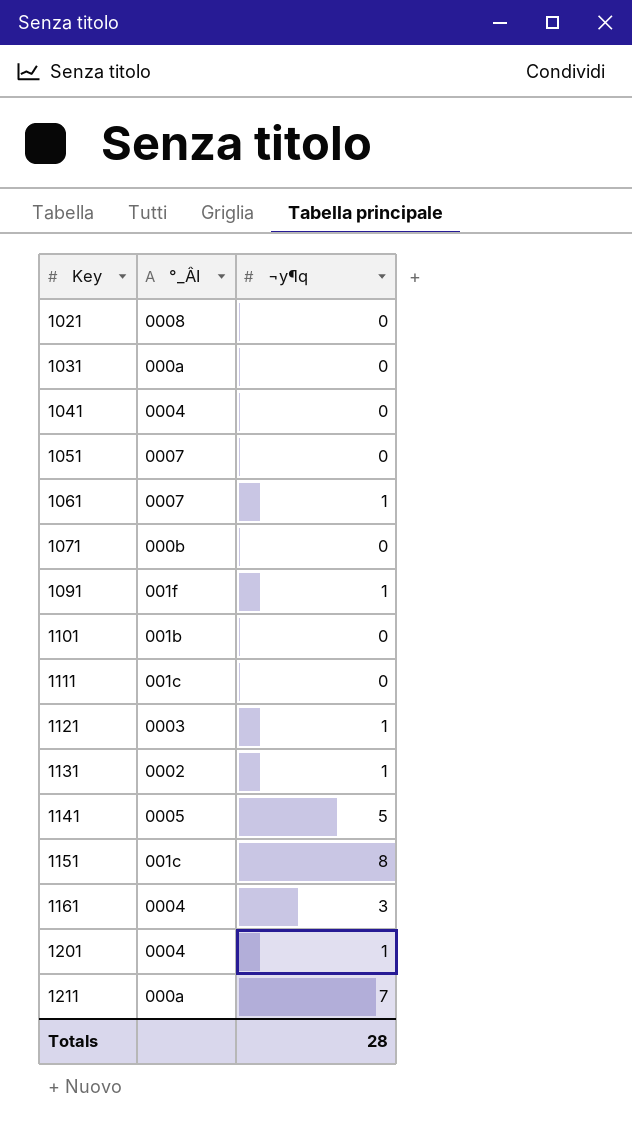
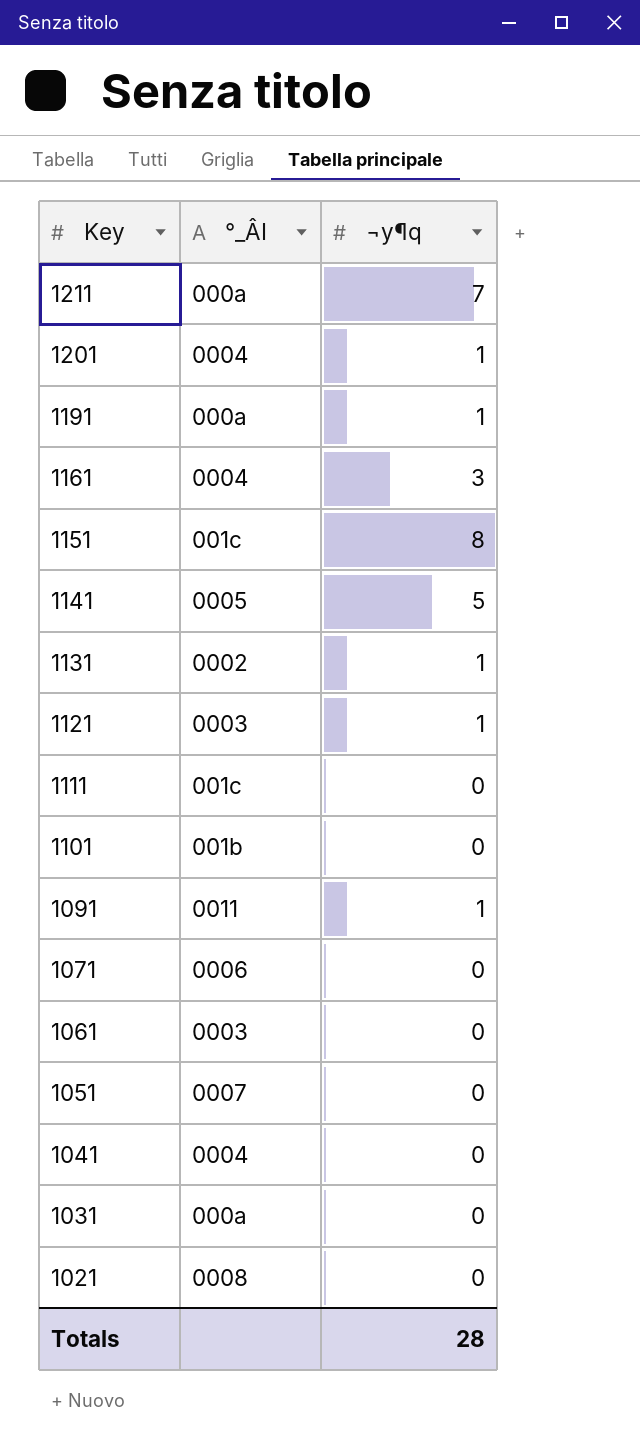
row order: Key ascending -> Key descending
row 1191: none -> 000a | 1
1091 | °_ÂI: 001f -> 0011
1071 | °_ÂI: 000b -> 0006
1061 | °_ÂI: 0007 -> 0003
1061 | ¬y¶q: 1 -> 0

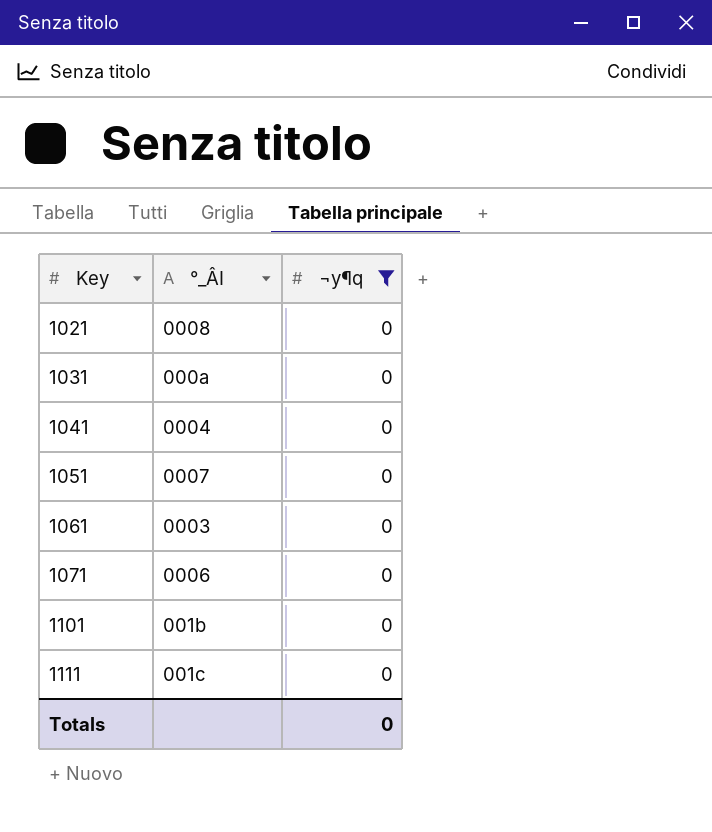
filter: none -> ¬y¶q = 0
row order: Key descending -> Key ascending
Totals | ¬y¶q: 28 -> 0

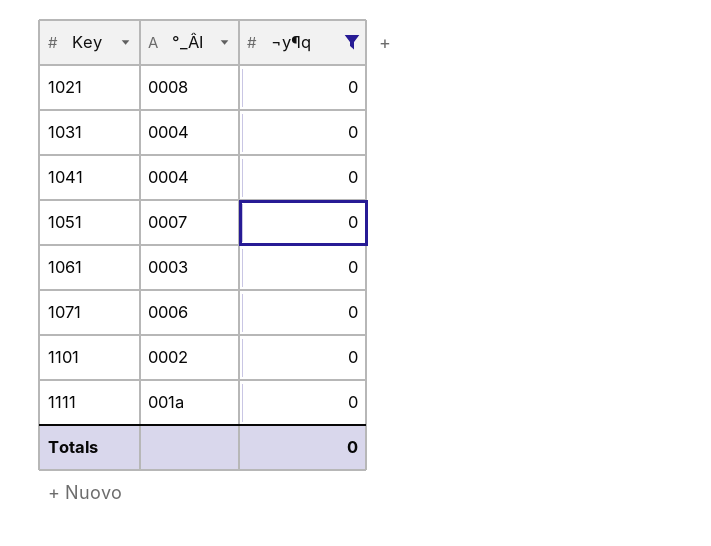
1031 | °_ÂI: 000a -> 0004
1101 | °_ÂI: 001b -> 0002
1111 | °_ÂI: 001c -> 001a

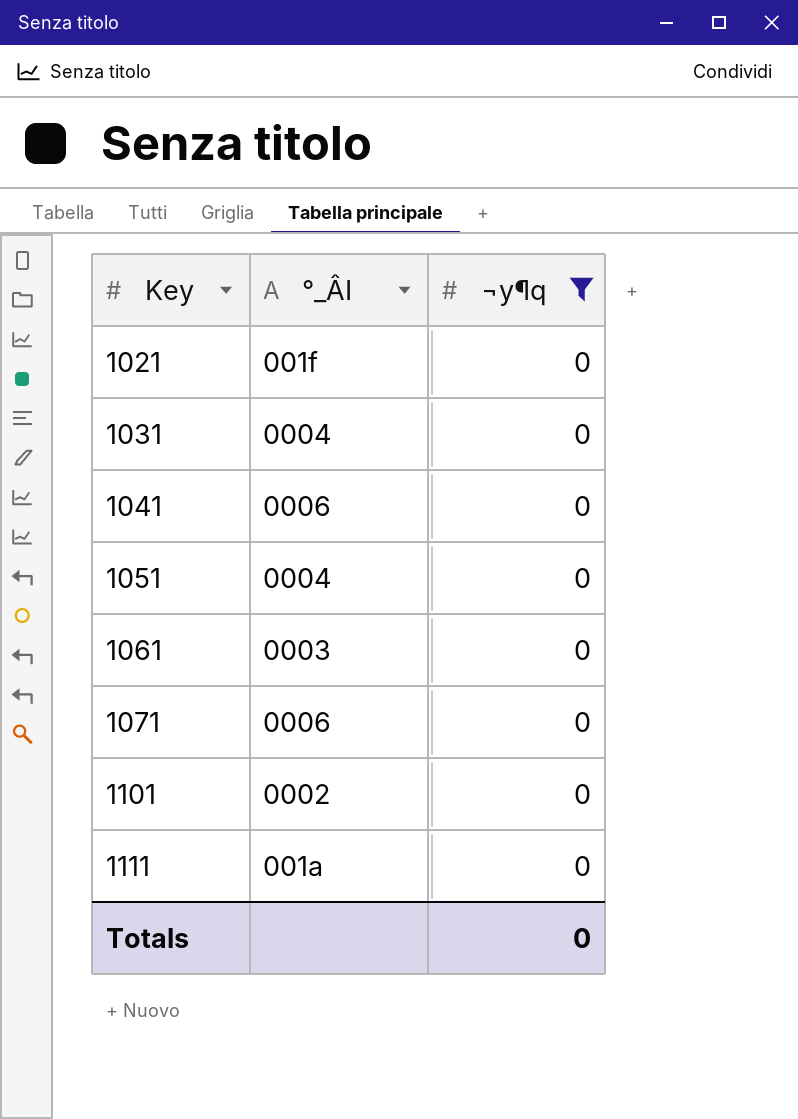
1021 | °_ÂI: 0008 -> 001f
1041 | °_ÂI: 0004 -> 0006
1051 | °_ÂI: 0007 -> 0004

